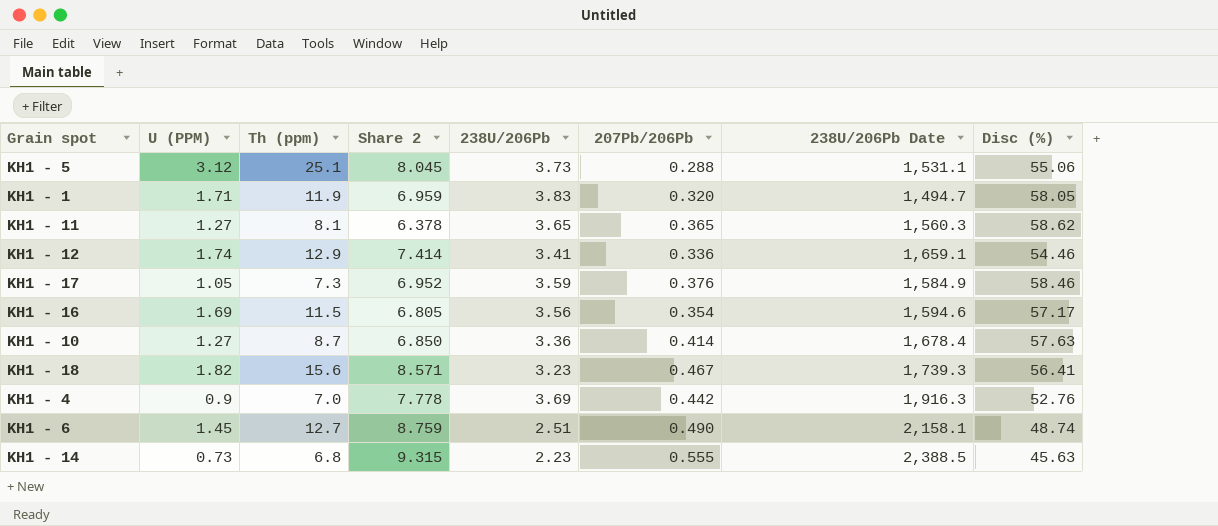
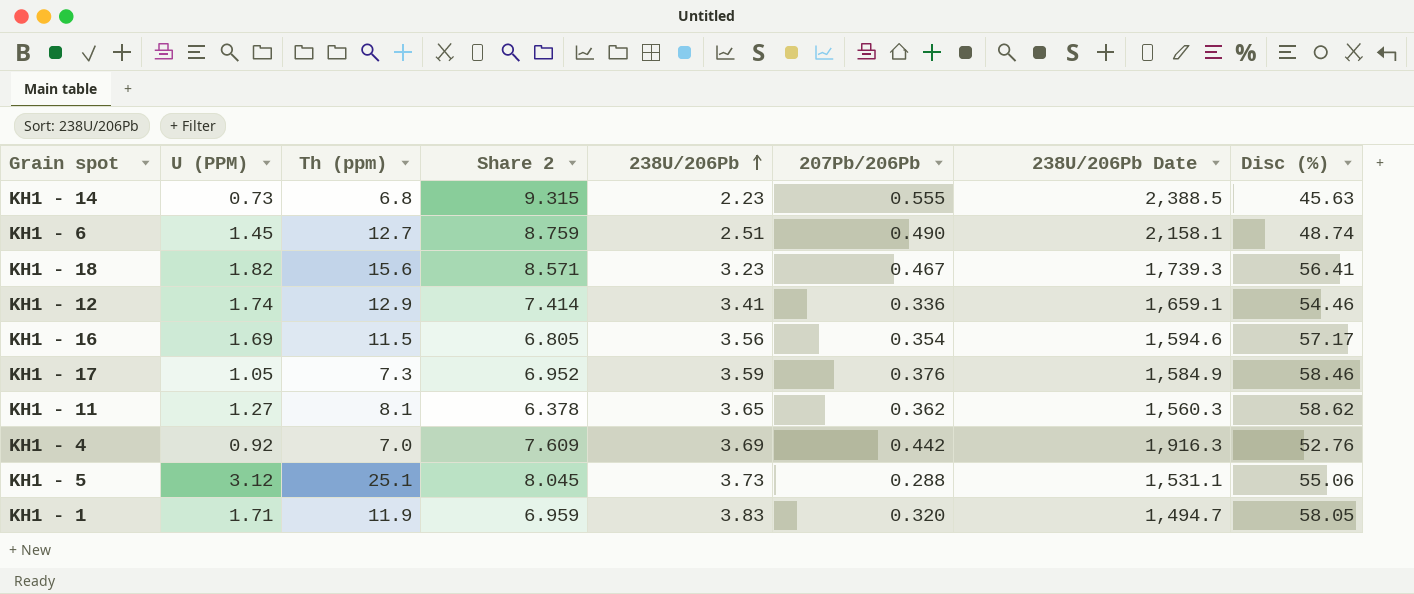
row order: none -> 238U/206Pb ascending
row KH1 - 10: 1.27 | 8.7 | 6.850 | 3.36 | 0.414 | 1,678.4 | 57.63 -> none
KH1 - 11 | 207Pb/206Pb: 0.365 -> 0.362
KH1 - 4 | U (PPM): 0.9 -> 0.92
KH1 - 4 | Share 2: 7.778 -> 7.609

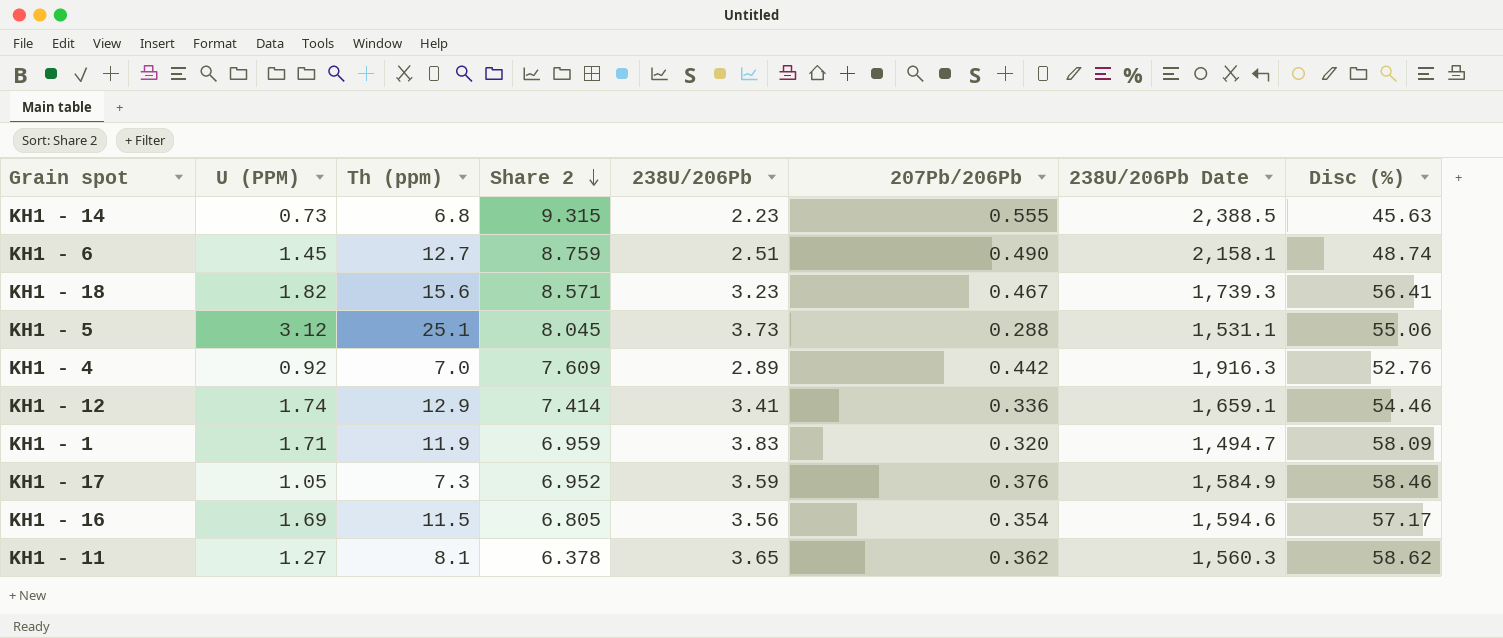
row order: 238U/206Pb ascending -> Share 2 descending
KH1 - 4 | 238U/206Pb: 3.69 -> 2.89
KH1 - 1 | Disc (%): 58.05 -> 58.09

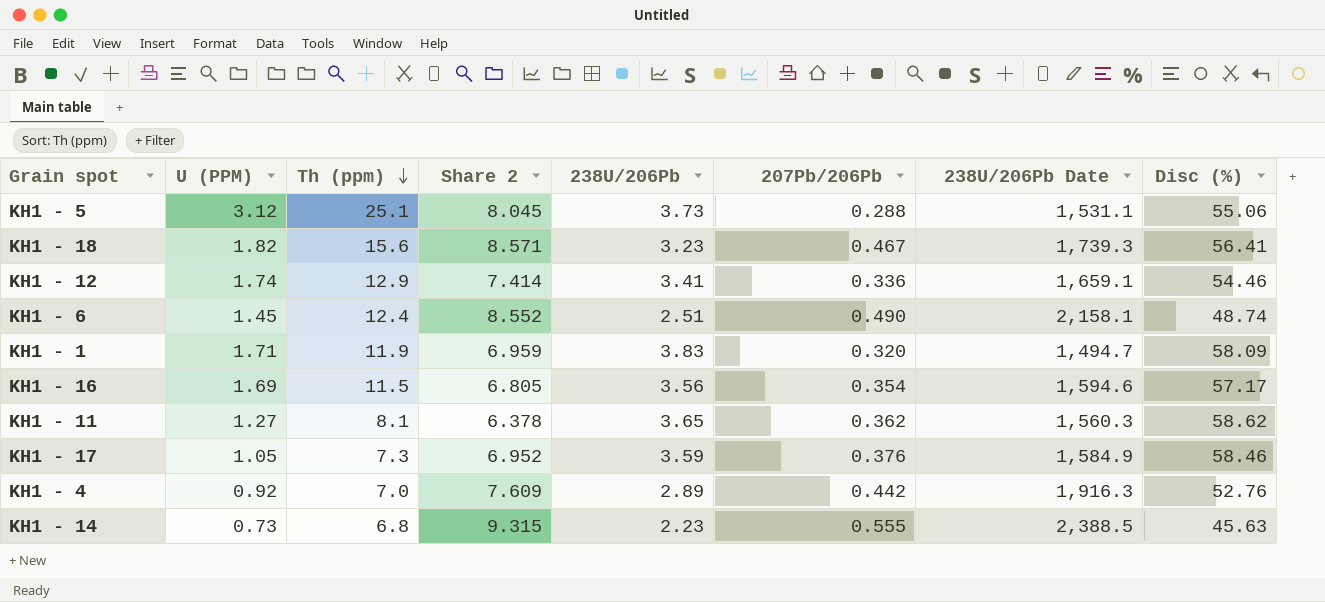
row order: Share 2 descending -> Th (ppm) descending
KH1 - 6 | Th (ppm): 12.7 -> 12.4
KH1 - 6 | Share 2: 8.759 -> 8.552

